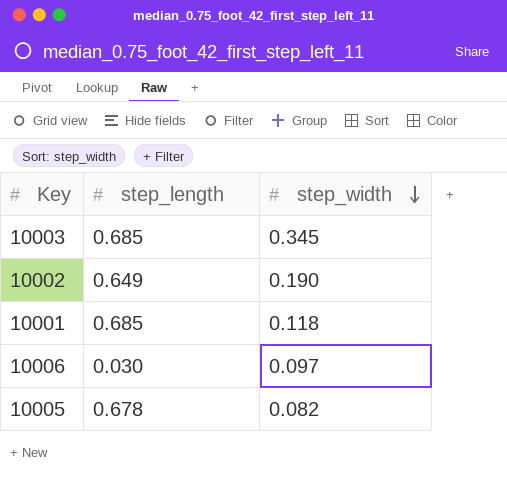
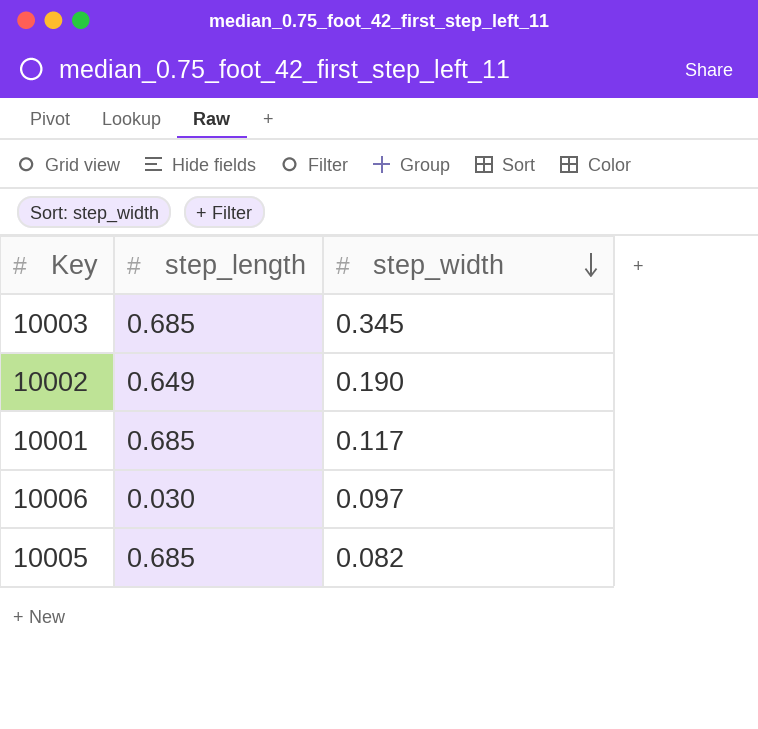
10001 | step_width: 0.118 -> 0.117
10005 | step_length: 0.678 -> 0.685

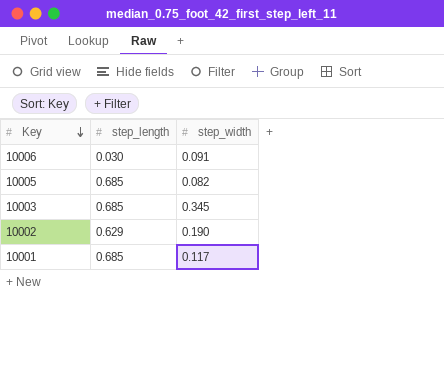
row order: step_width descending -> Key descending
10006 | step_width: 0.097 -> 0.091
10002 | step_length: 0.649 -> 0.629

